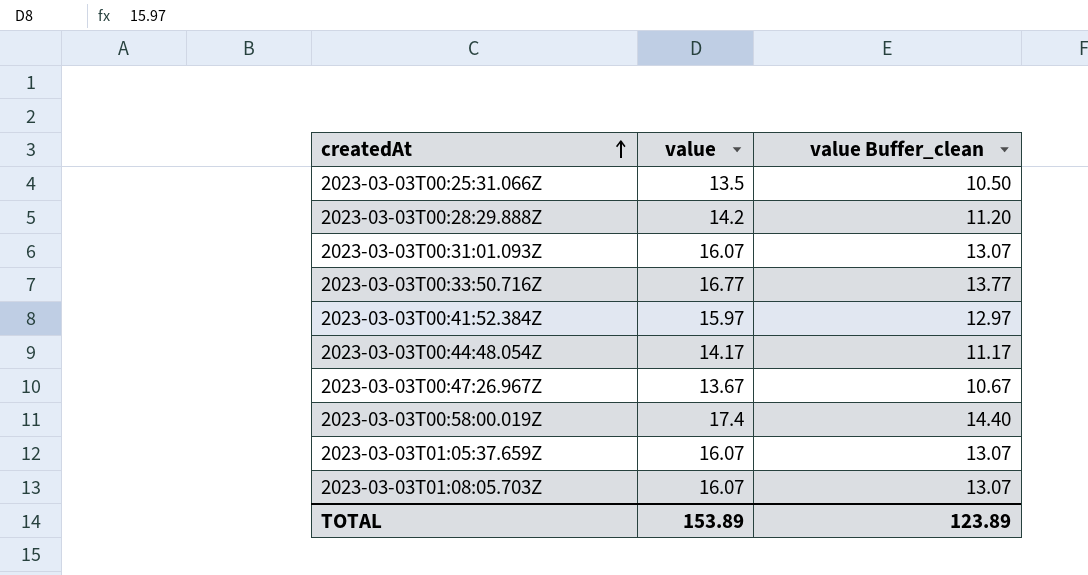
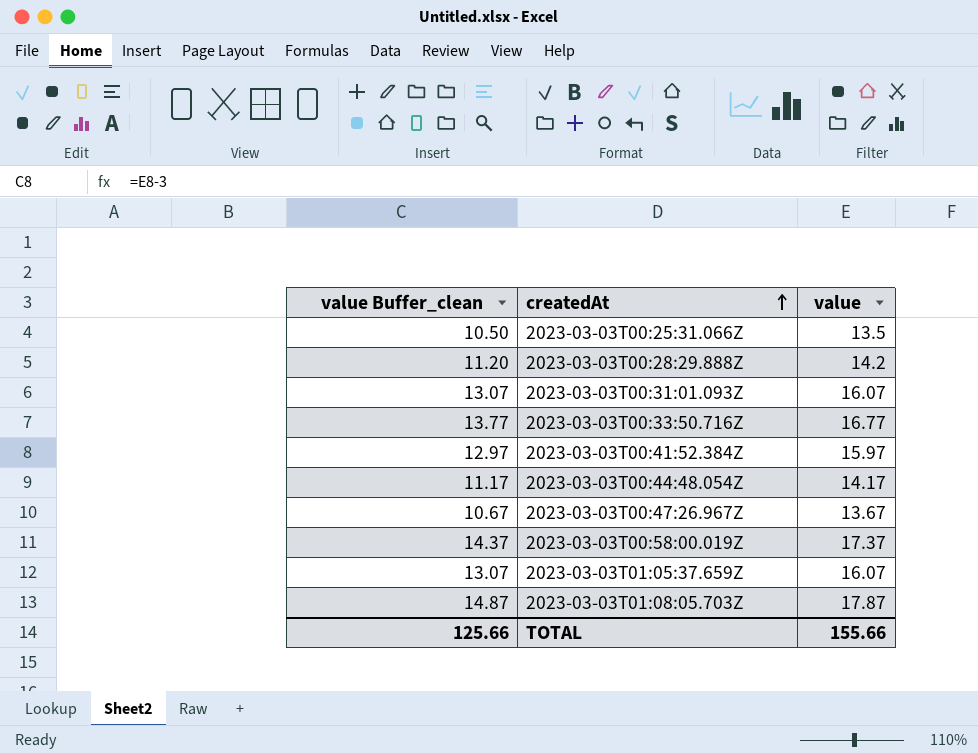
column value Buffer_clean | position: 3 -> 1
2023-03-03T00:58:00.019Z | value Buffer_clean: 14.40 -> 14.37
2023-03-03T00:58:00.019Z | value: 17.4 -> 17.37
2023-03-03T01:08:05.703Z | value Buffer_clean: 13.07 -> 14.87
2023-03-03T01:08:05.703Z | value: 16.07 -> 17.87
TOTAL | value Buffer_clean: 123.89 -> 125.66
TOTAL | value: 153.89 -> 155.66

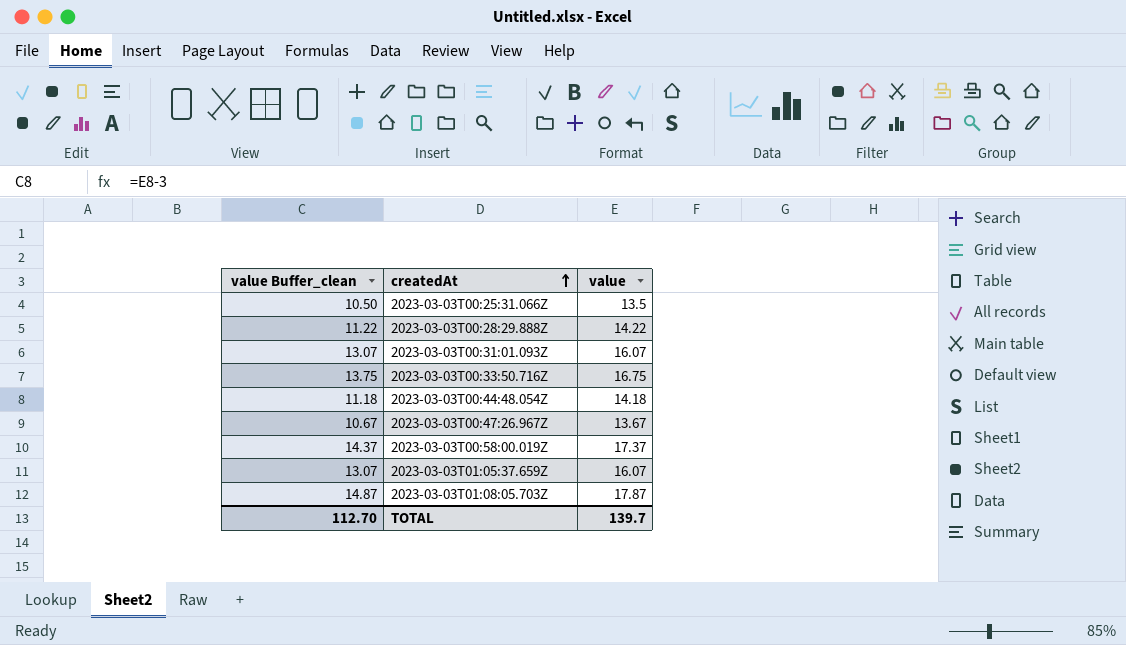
row 2023-03-03T00:41:52.384Z: 12.97 | 15.97 -> none
2023-03-03T00:28:29.888Z | value Buffer_clean: 11.20 -> 11.22
2023-03-03T00:28:29.888Z | value: 14.2 -> 14.22
2023-03-03T00:33:50.716Z | value Buffer_clean: 13.77 -> 13.75
2023-03-03T00:33:50.716Z | value: 16.77 -> 16.75
2023-03-03T00:44:48.054Z | value Buffer_clean: 11.17 -> 11.18
2023-03-03T00:44:48.054Z | value: 14.17 -> 14.18
TOTAL | value Buffer_clean: 125.66 -> 112.70
TOTAL | value: 155.66 -> 139.7

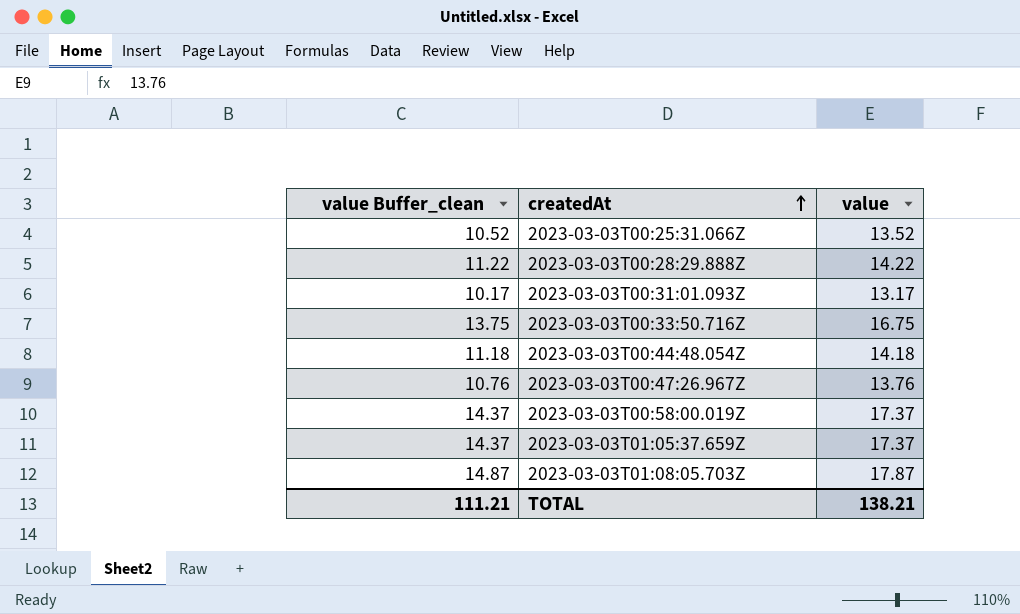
2023-03-03T00:25:31.066Z | value Buffer_clean: 10.50 -> 10.52
2023-03-03T00:25:31.066Z | value: 13.5 -> 13.52
2023-03-03T00:31:01.093Z | value Buffer_clean: 13.07 -> 10.17
2023-03-03T00:31:01.093Z | value: 16.07 -> 13.17
2023-03-03T00:47:26.967Z | value Buffer_clean: 10.67 -> 10.76
2023-03-03T00:47:26.967Z | value: 13.67 -> 13.76
2023-03-03T01:05:37.659Z | value Buffer_clean: 13.07 -> 14.37
2023-03-03T01:05:37.659Z | value: 16.07 -> 17.37
TOTAL | value Buffer_clean: 112.70 -> 111.21
TOTAL | value: 139.7 -> 138.21

